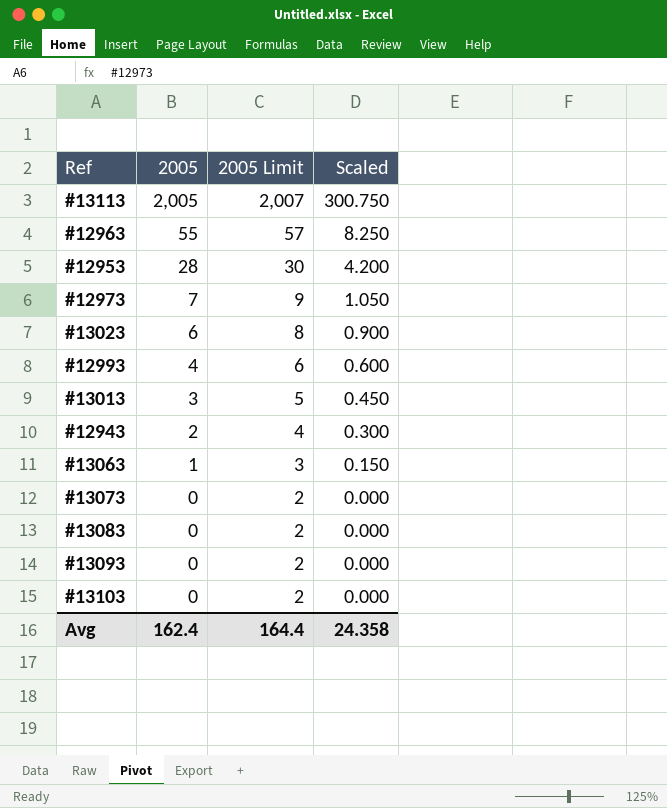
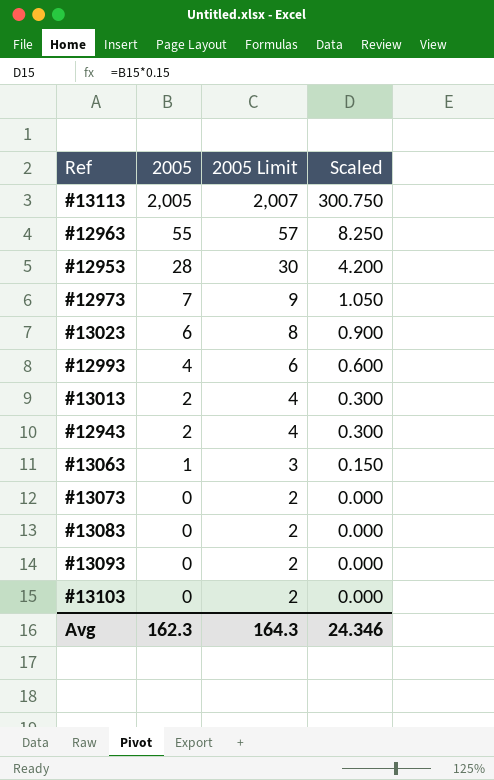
#13013 | 2005: 3 -> 2
#13013 | 2005 Limit: 5 -> 4
#13013 | Scaled: 0.450 -> 0.300
Avg | 2005: 162.4 -> 162.3
Avg | 2005 Limit: 164.4 -> 164.3
Avg | Scaled: 24.358 -> 24.346

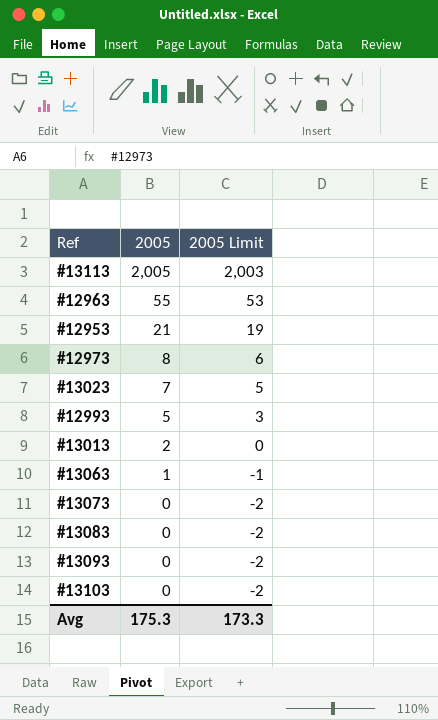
column Scaled | formula: [2005] * 0.15 -> none
column 2005 Limit | formula: [2005] + 2 -> [2005] - 2
row #12943: 2 | 4 | 0.300 -> none
#12953 | 2005: 28 -> 21
#12973 | 2005: 7 -> 8
#13023 | 2005: 6 -> 7
#12993 | 2005: 4 -> 5
Avg | 2005: 162.3 -> 175.3
Avg | 2005 Limit: 164.3 -> 173.3

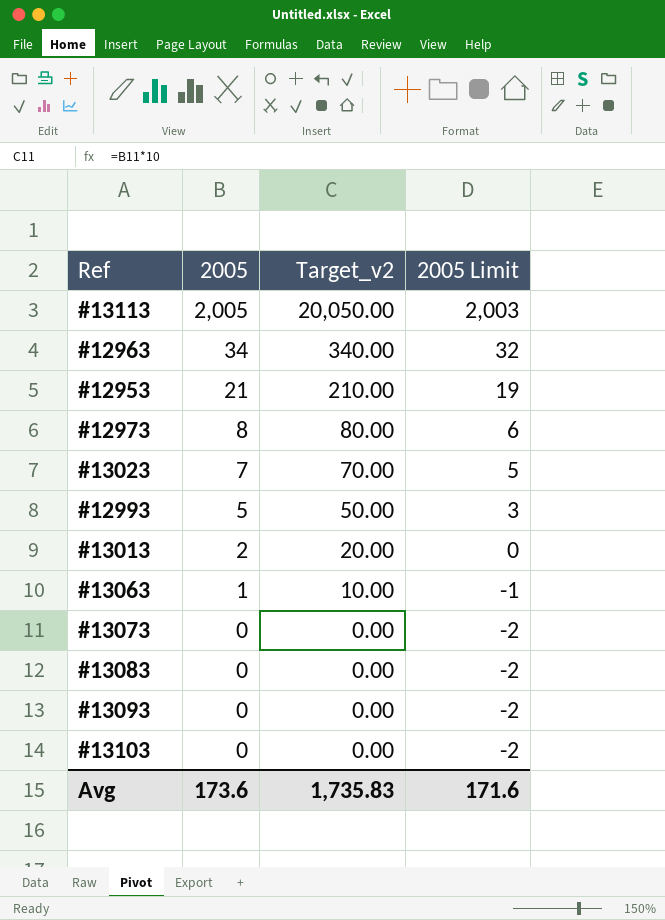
column Target_v2 | formula: none -> [2005] * 10
#12963 | 2005: 55 -> 34
#12963 | 2005 Limit: 53 -> 32
Avg | 2005: 175.3 -> 173.6
Avg | 2005 Limit: 173.3 -> 171.6

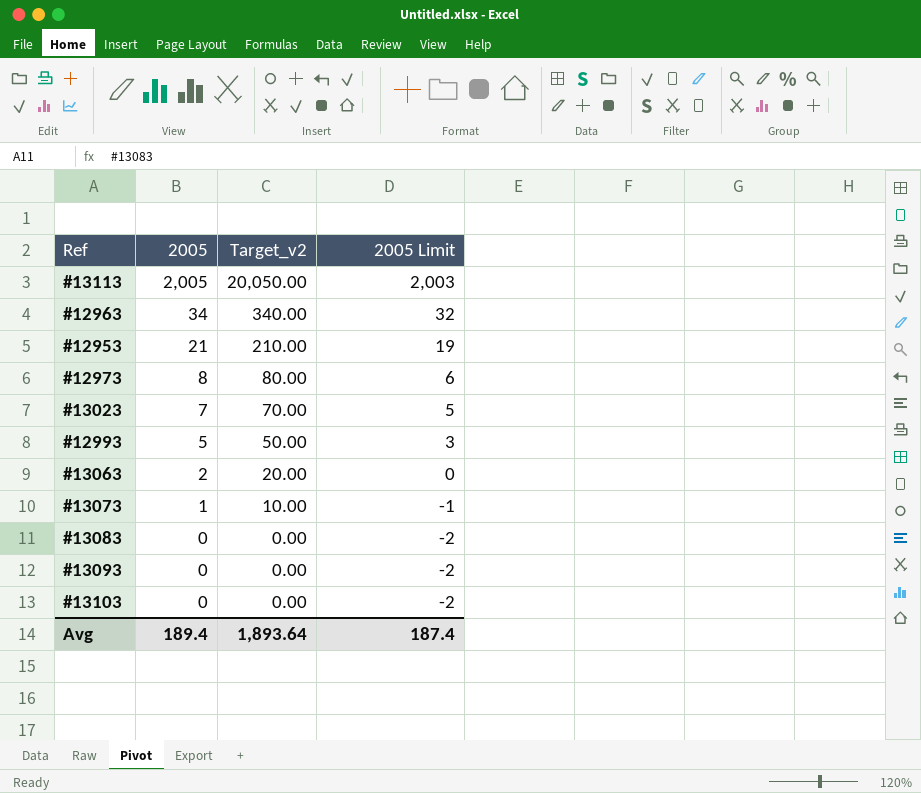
row #13013: 2 | 20.00 | 0 -> none
#13063 | 2005: 1 -> 2
#13063 | Target_v2: 10.00 -> 20.00
#13063 | 2005 Limit: -1 -> 0
#13073 | 2005: 0 -> 1
#13073 | Target_v2: 0.00 -> 10.00
#13073 | 2005 Limit: -2 -> -1
Avg | 2005: 173.6 -> 189.4
Avg | Target_v2: 1,735.83 -> 1,893.64
Avg | 2005 Limit: 171.6 -> 187.4

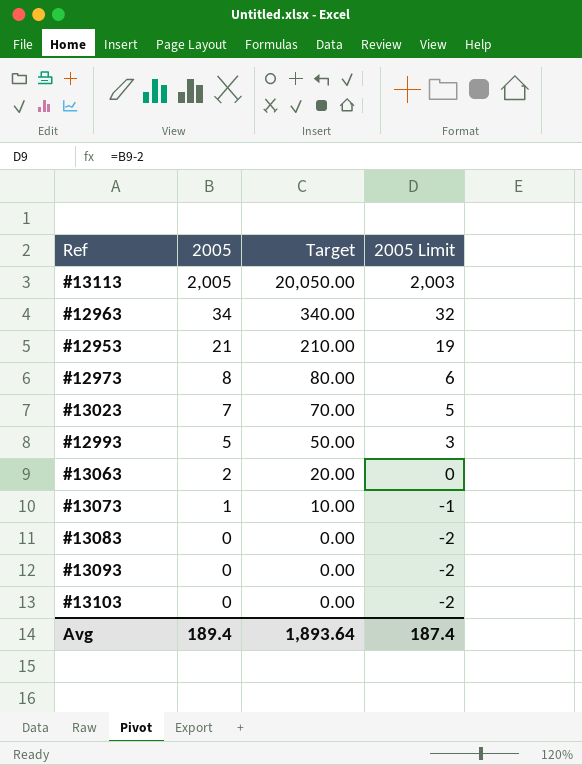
column name: Target_v2 -> Target

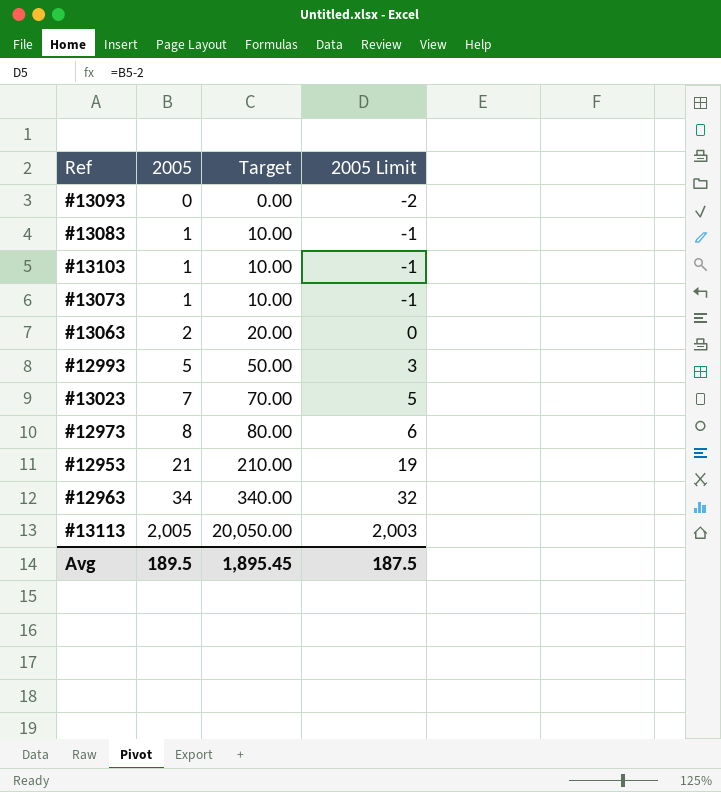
row order: 2005 descending -> 2005 ascending
#13083 | 2005: 0 -> 1
#13083 | Target: 0.00 -> 10.00
#13083 | 2005 Limit: -2 -> -1
#13103 | 2005: 0 -> 1
#13103 | Target: 0.00 -> 10.00
#13103 | 2005 Limit: -2 -> -1
Avg | 2005: 189.4 -> 189.5
Avg | Target: 1,893.64 -> 1,895.45
Avg | 2005 Limit: 187.4 -> 187.5

